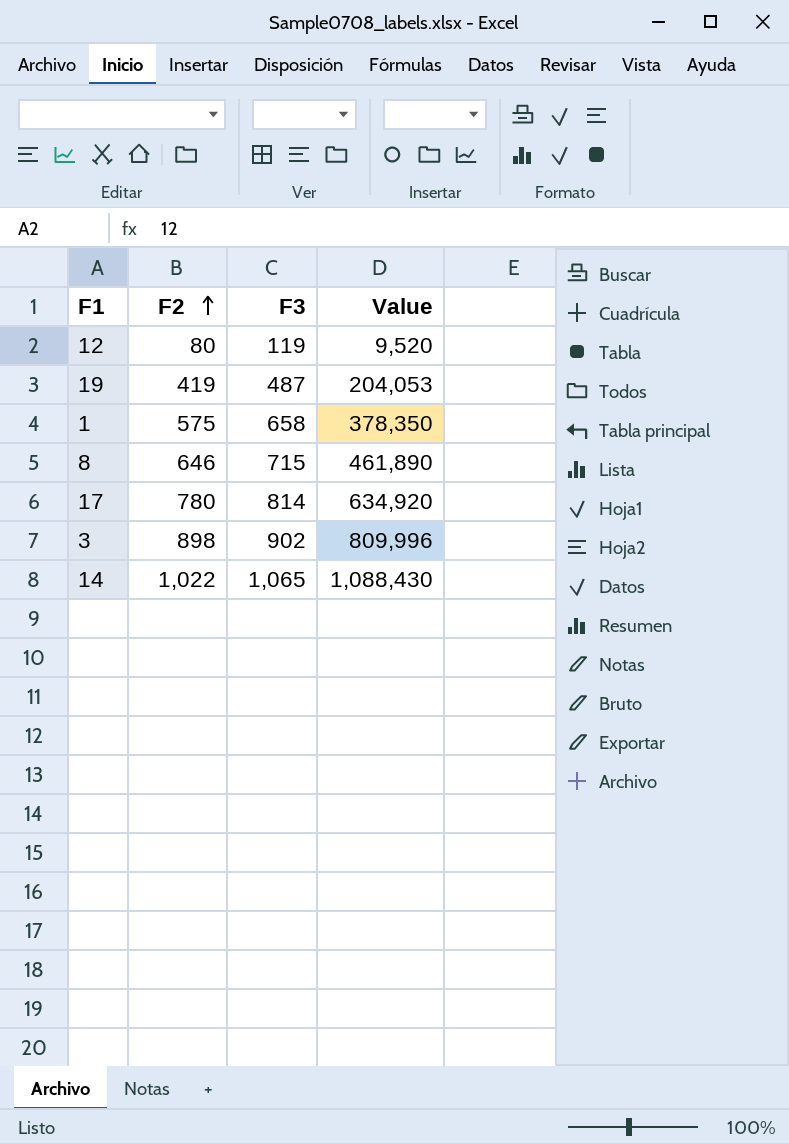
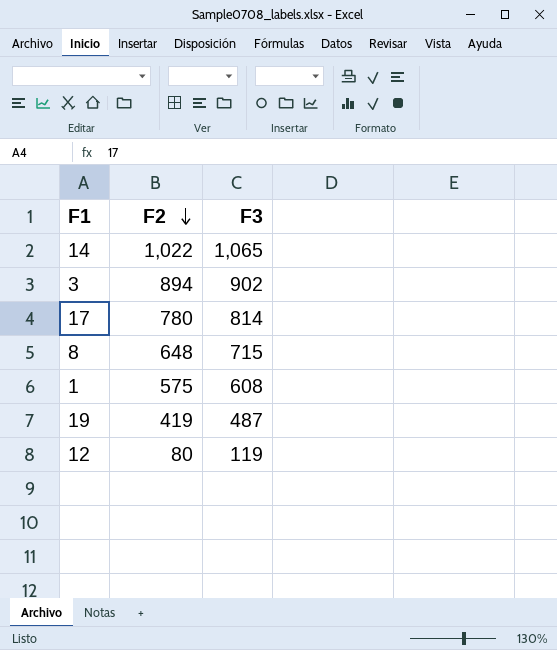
row order: F2 ascending -> F2 descending
column Value | formula: [F2] * [F3] -> none
3 | F2: 898 -> 894
8 | F2: 646 -> 648
1 | F3: 658 -> 608

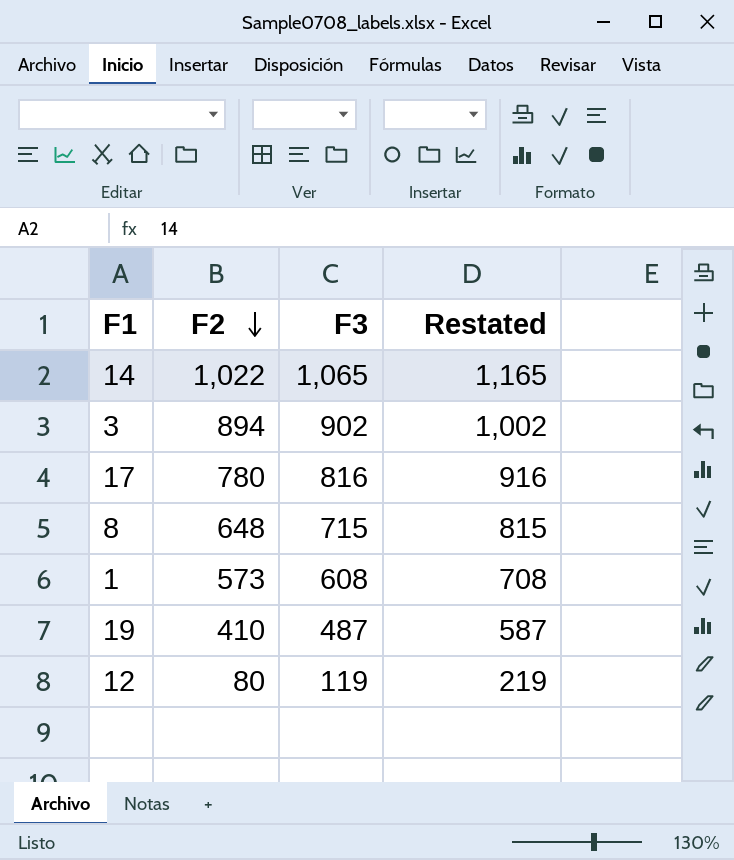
column Restated | formula: none -> [F3] + 100
17 | F3: 814 -> 816
1 | F2: 575 -> 573
19 | F2: 419 -> 410

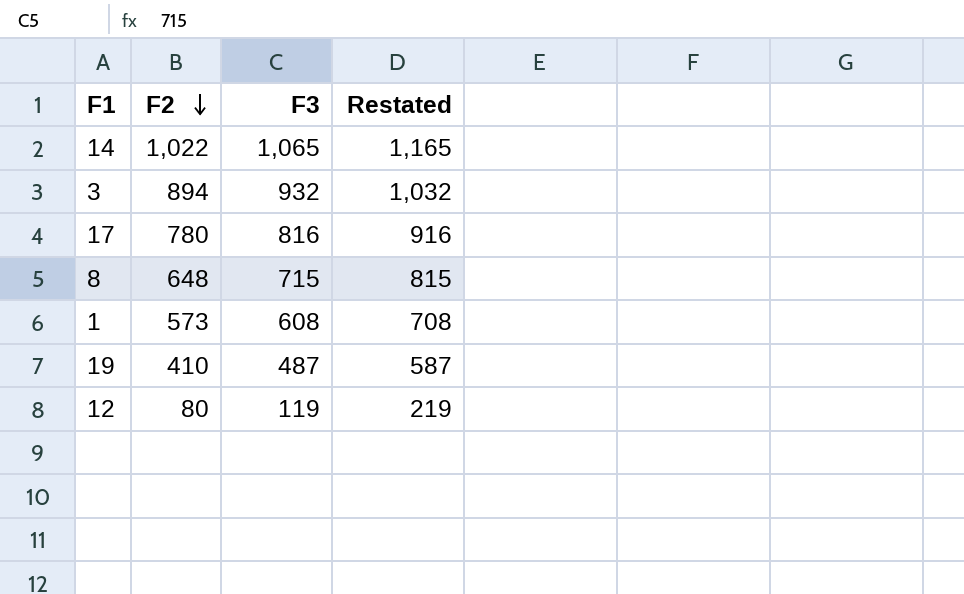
3 | F3: 902 -> 932
3 | Restated: 1,002 -> 1,032

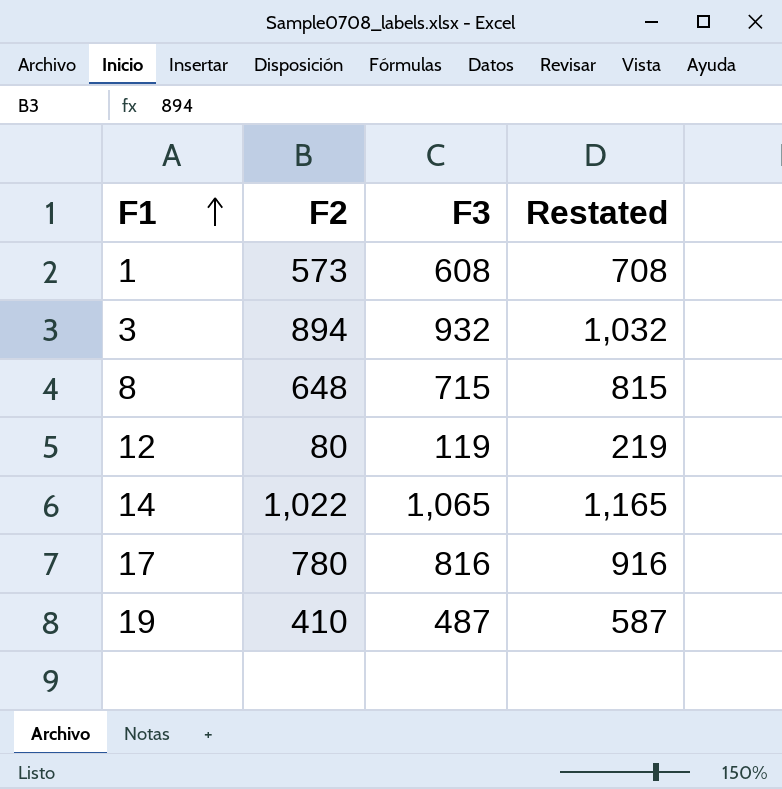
row order: F2 descending -> F1 ascending

